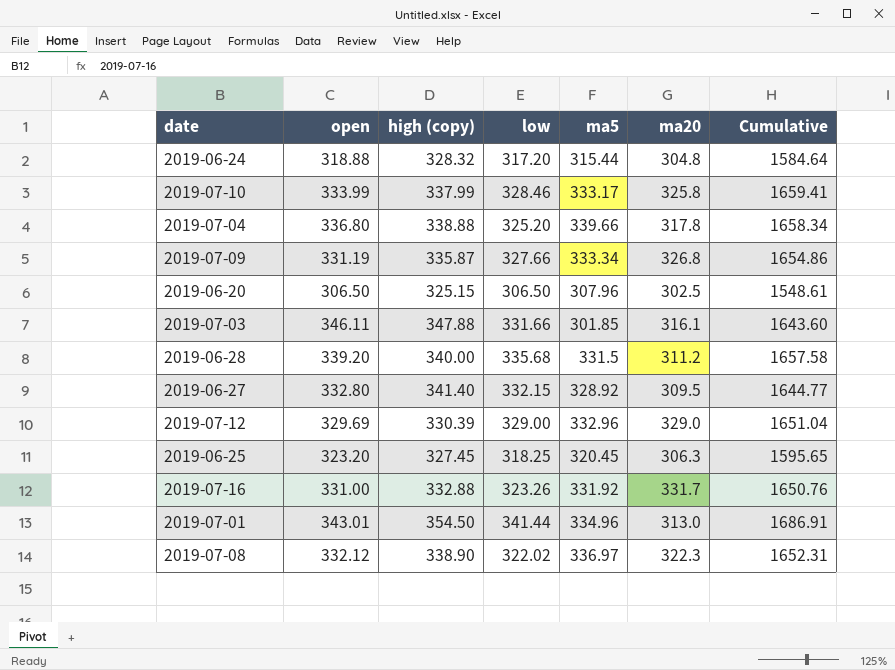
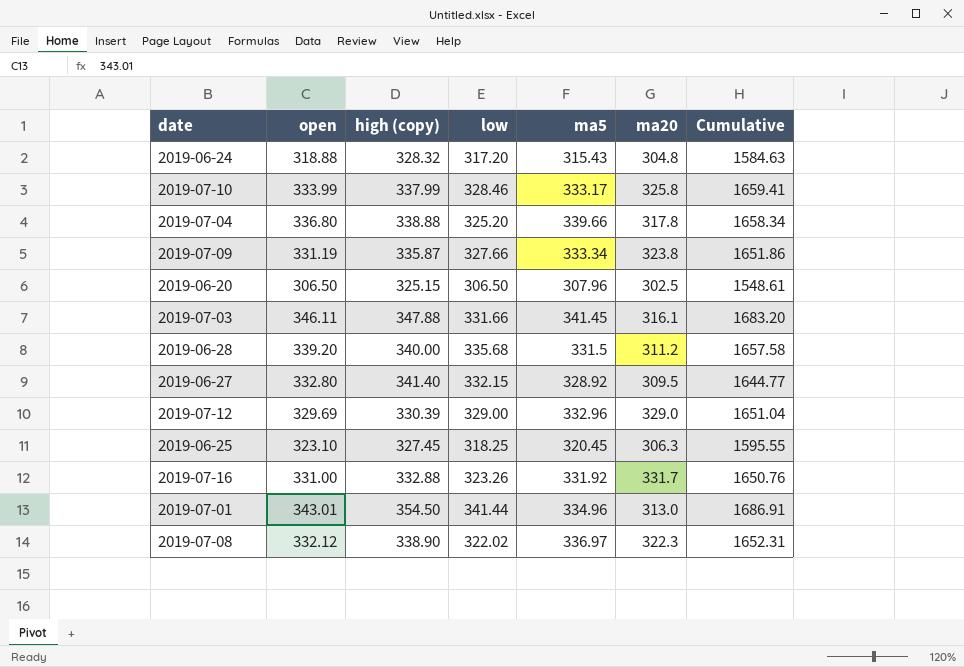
2019-06-24 | ma5: 315.44 -> 315.43
2019-06-24 | Cumulative: 1584.64 -> 1584.63
2019-07-09 | ma20: 326.8 -> 323.8
2019-07-09 | Cumulative: 1654.86 -> 1651.86
2019-07-03 | ma5: 301.85 -> 341.45
2019-07-03 | Cumulative: 1643.60 -> 1683.20
2019-06-25 | open: 323.20 -> 323.10
2019-06-25 | Cumulative: 1595.65 -> 1595.55

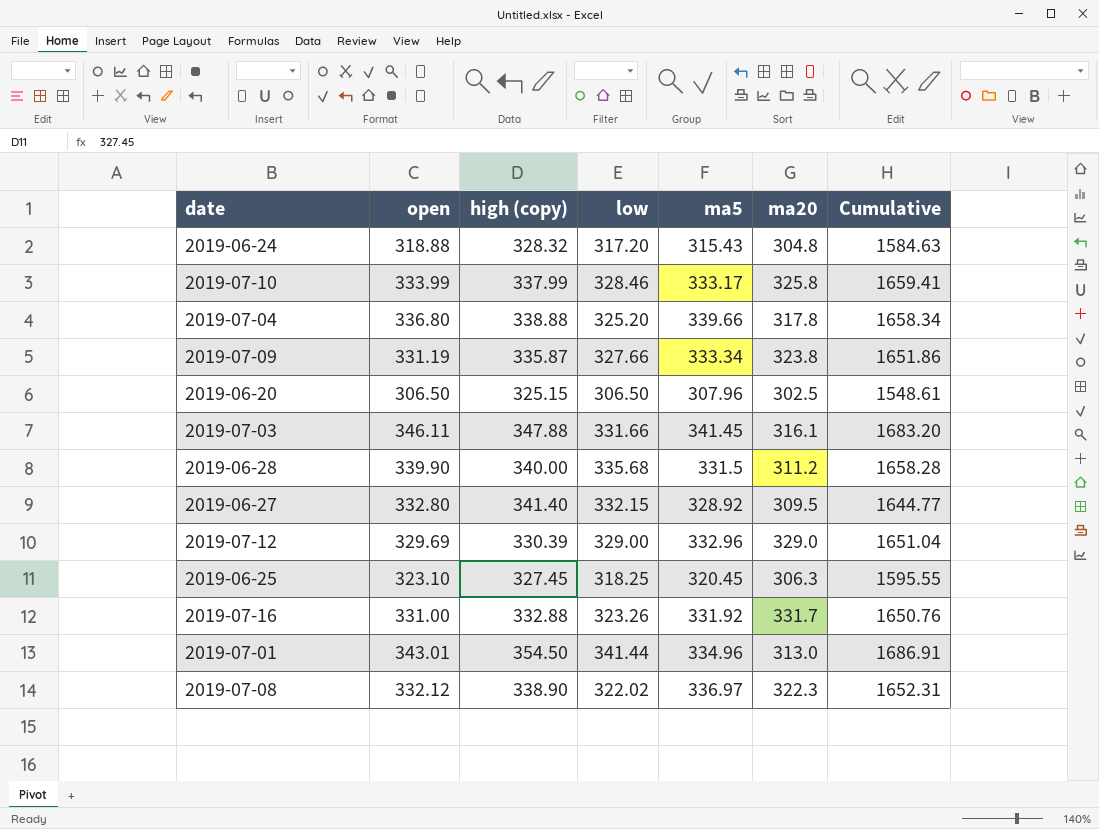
2019-06-28 | open: 339.20 -> 339.90
2019-06-28 | Cumulative: 1657.58 -> 1658.28

